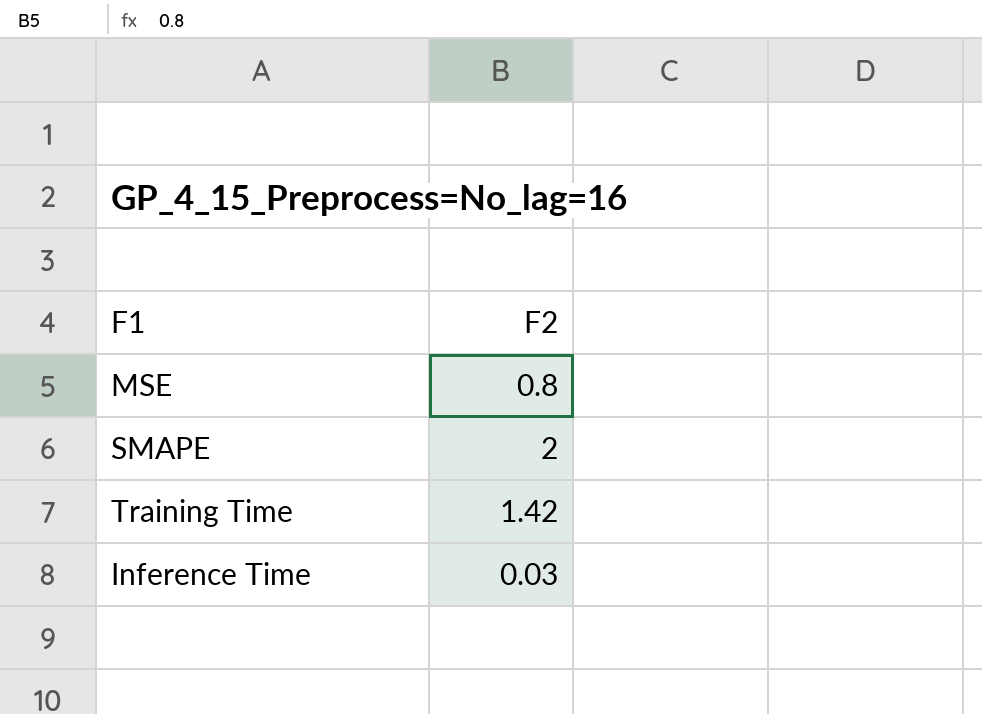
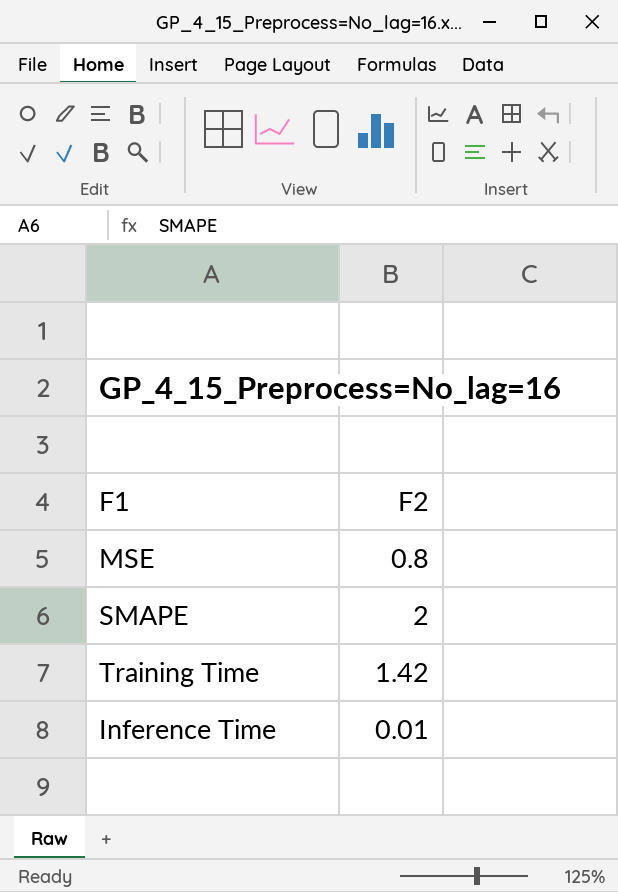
Inference Time | F2: 0.03 -> 0.01

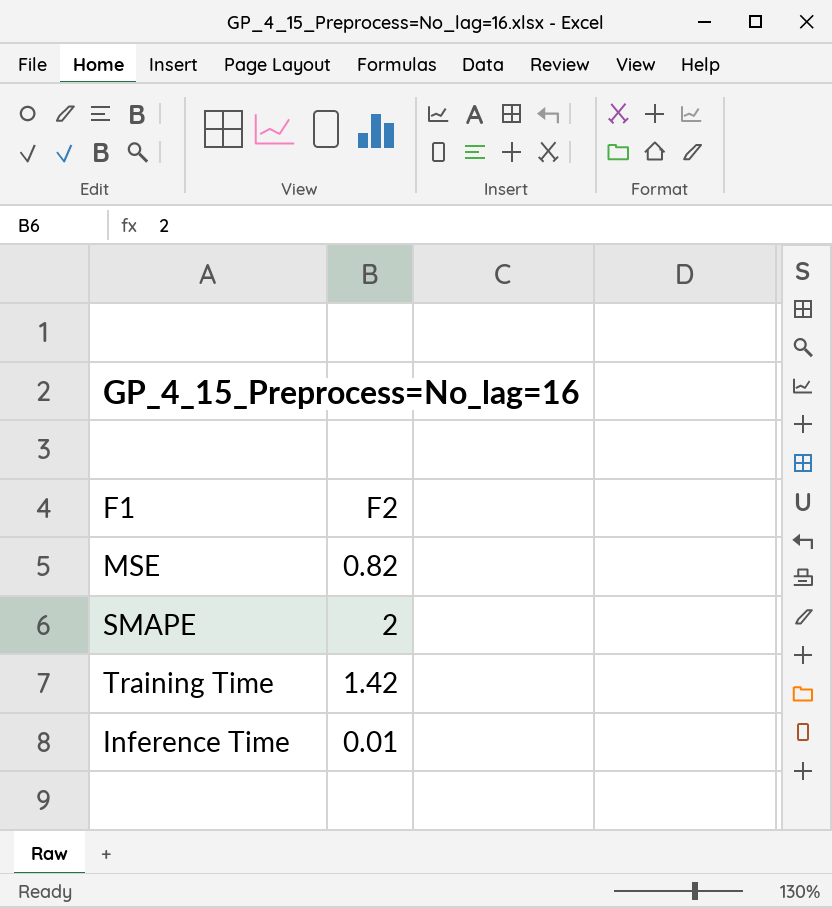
MSE | F2: 0.8 -> 0.82

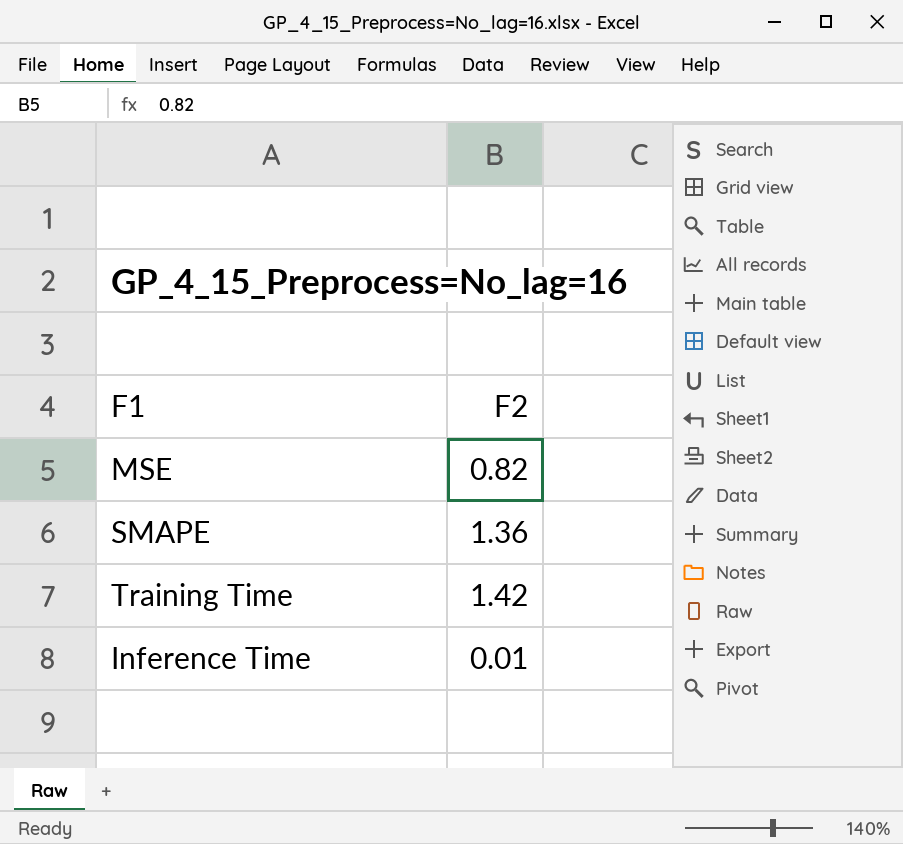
SMAPE | F2: 2 -> 1.36

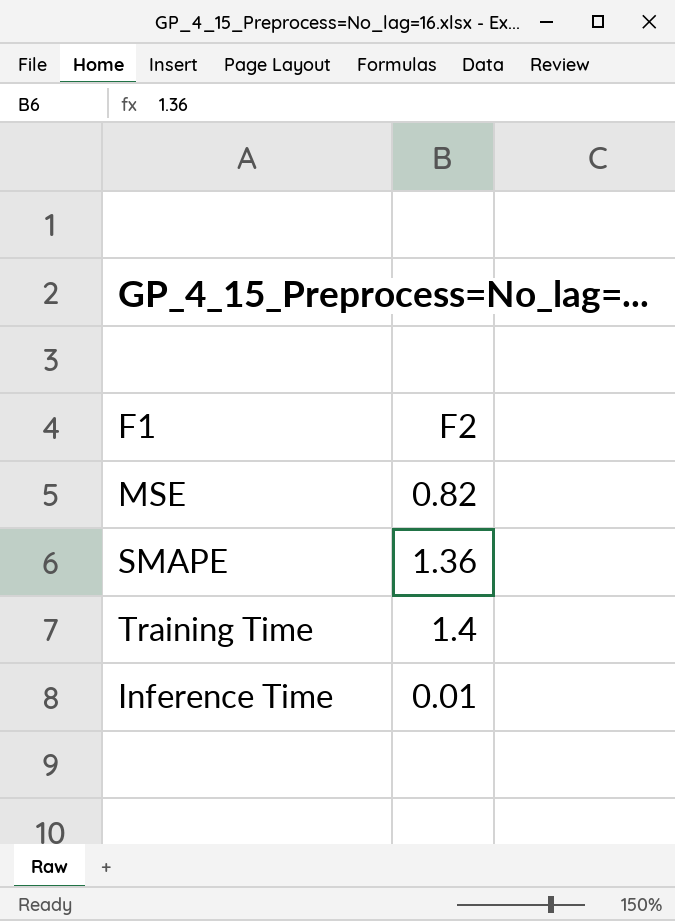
Training Time | F2: 1.42 -> 1.4

